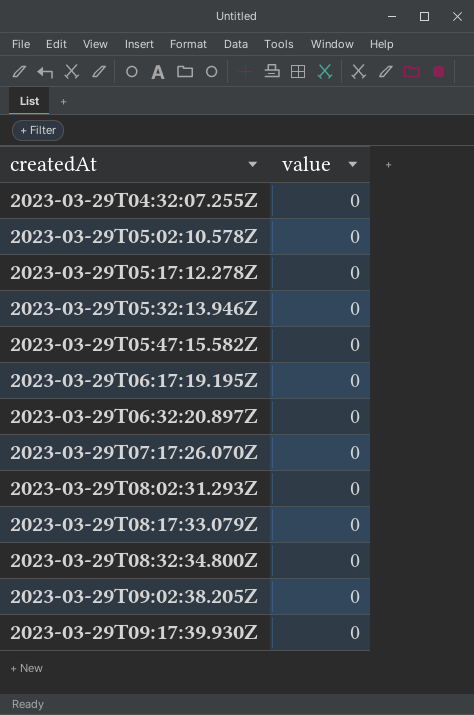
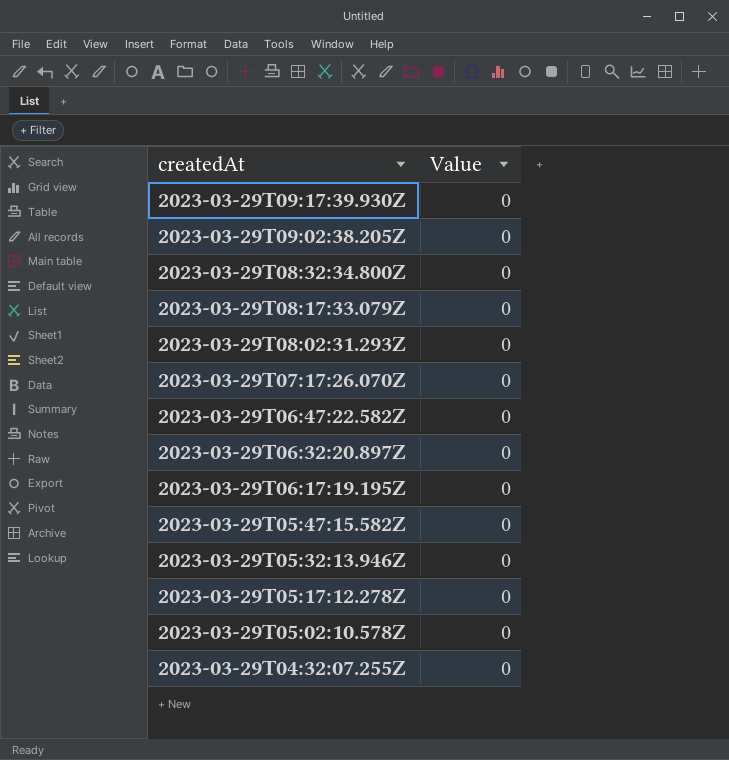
row order: createdAt ascending -> createdAt descending
column name: value -> Value
row 2023-03-29T06:47:22.582Z: none -> 0

